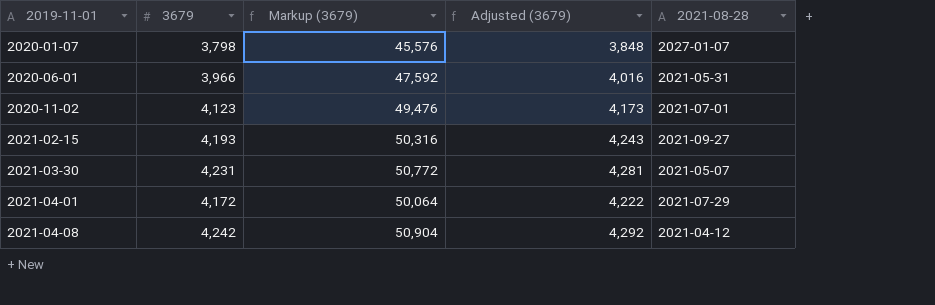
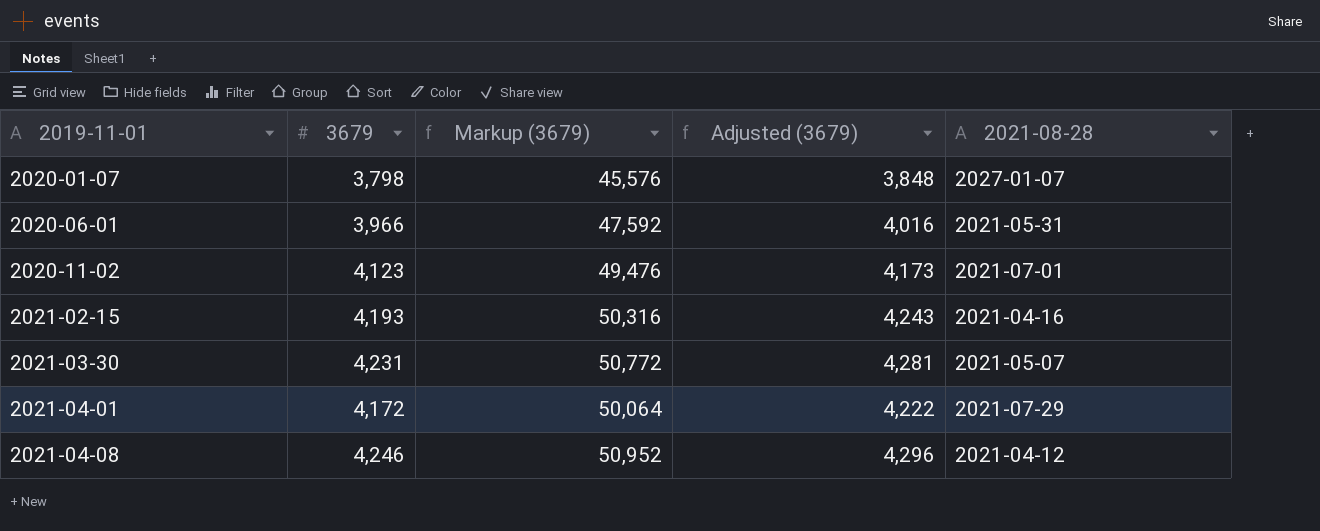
2021-02-15 | 2021-08-28: 2021-09-27 -> 2021-04-16
2021-04-08 | 3679: 4,242 -> 4,246
2021-04-08 | Markup (3679): 50,904 -> 50,952
2021-04-08 | Adjusted (3679): 4,292 -> 4,296

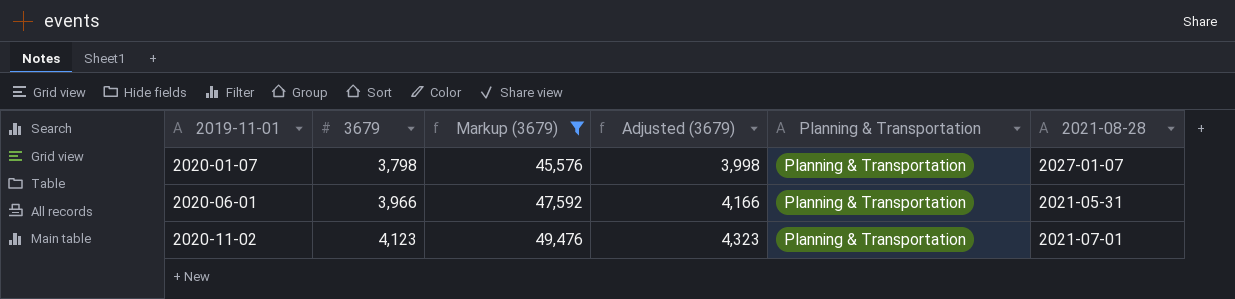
filter: none -> Markup (3679) <= 49,476
column Adjusted (3679) | formula: [3679] + 50 -> [3679] + 200
column Planning & Transportation | position: none -> 5

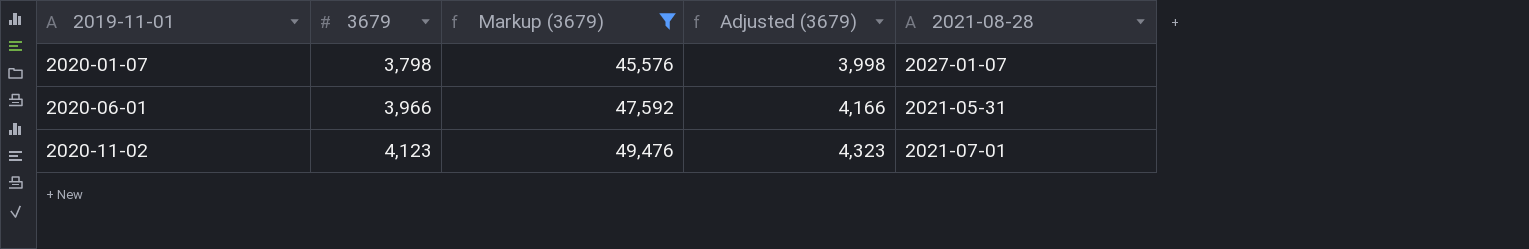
column Planning & Transportation | position: 5 -> none

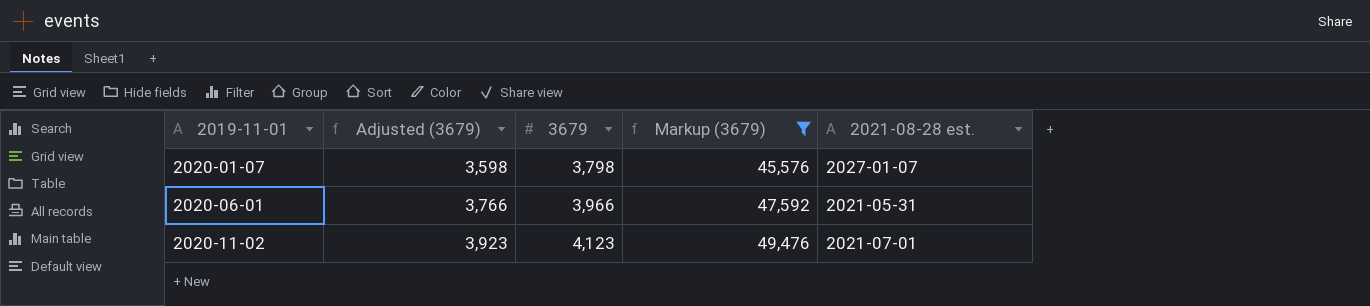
column Adjusted (3679) | formula: [3679] + 200 -> [3679] - 200
column Adjusted (3679) | position: 4 -> 2
column name: 2021-08-28 -> 2021-08-28 est.

